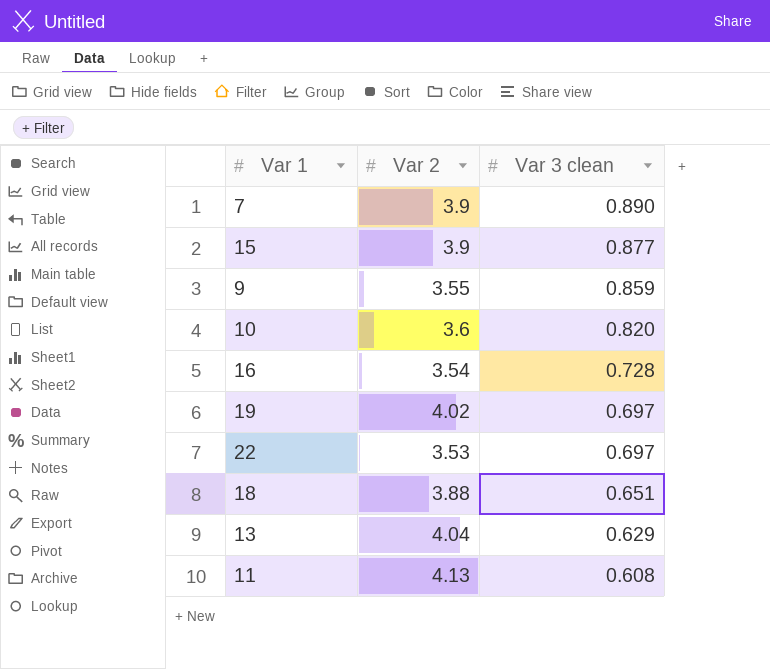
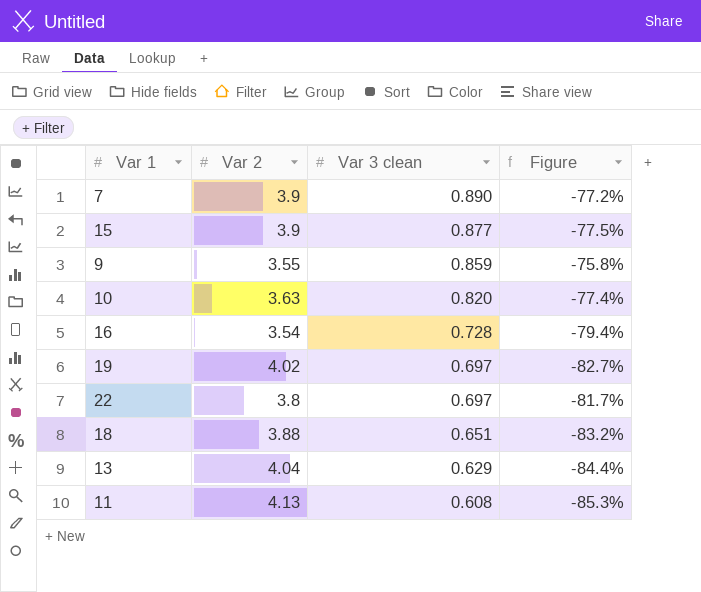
column Figure | formula: none -> ([Var 3 clean] - [Var 2]) / [Var 2]
10 | Var 2: 3.6 -> 3.63
22 | Var 2: 3.53 -> 3.8

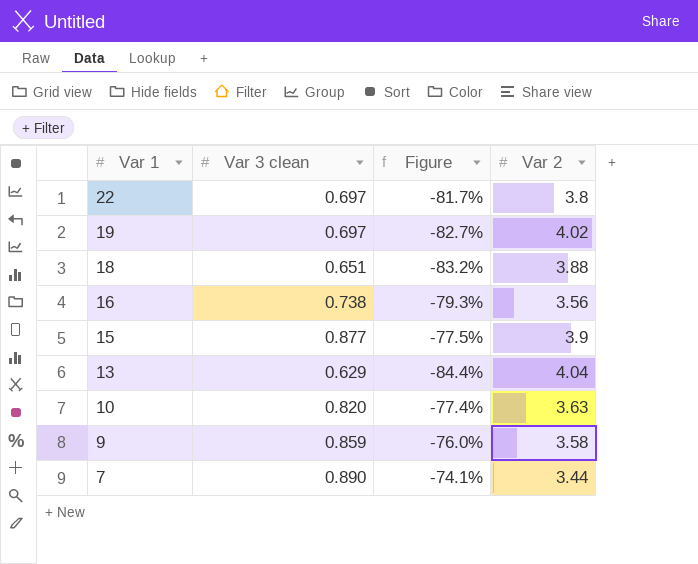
row order: Var 3 clean descending -> Var 1 descending
column Var 2 | position: 2 -> 4
row 11: 4.13 | 0.608 | -85.3% -> none
16 | Var 3 clean: 0.728 -> 0.738
16 | Figure: -79.4% -> -79.3%
16 | Var 2: 3.54 -> 3.56
9 | Figure: -75.8% -> -76.0%
9 | Var 2: 3.55 -> 3.58
7 | Figure: -77.2% -> -74.1%
7 | Var 2: 3.9 -> 3.44

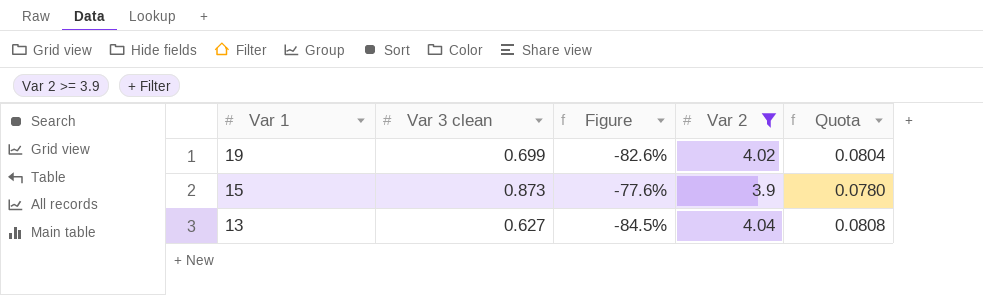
filter: none -> Var 2 >= 3.9
column Quota | formula: none -> [Var 2] * 0.02
19 | Var 3 clean: 0.697 -> 0.699
19 | Figure: -82.7% -> -82.6%
15 | Var 3 clean: 0.877 -> 0.873
15 | Figure: -77.5% -> -77.6%
13 | Var 3 clean: 0.629 -> 0.627
13 | Figure: -84.4% -> -84.5%

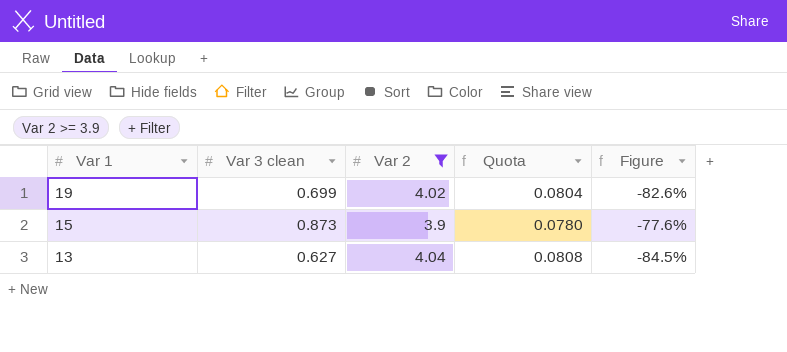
column Figure | position: 3 -> 5

